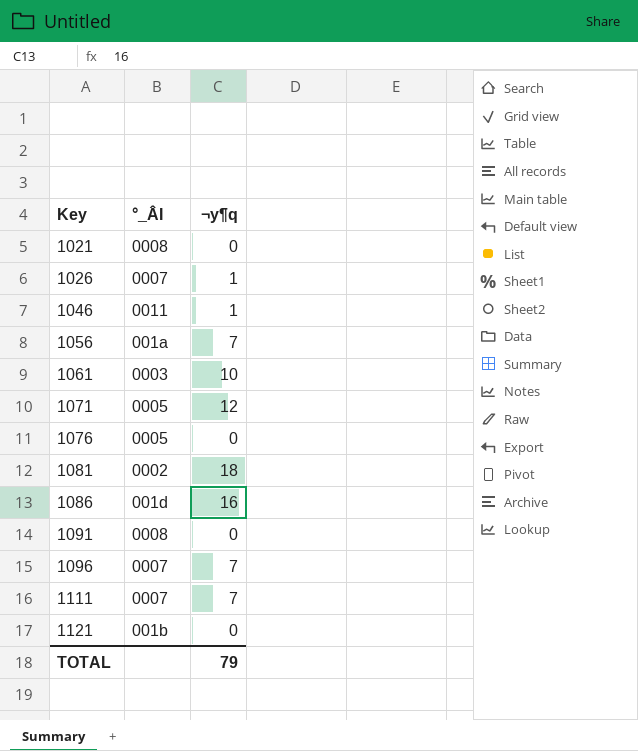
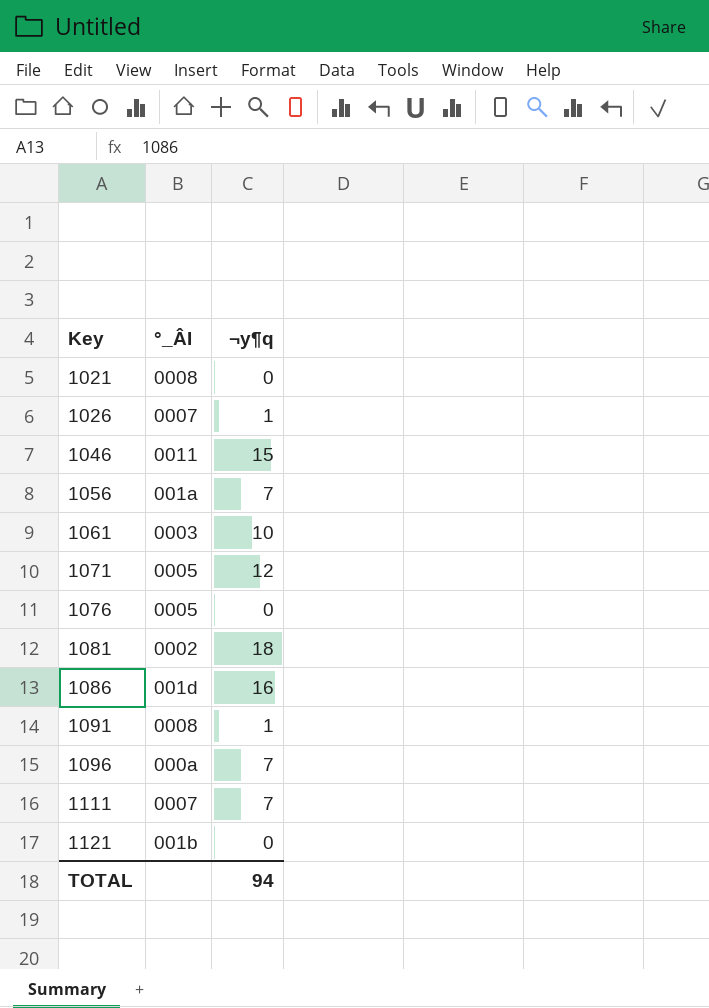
1046 | ¬y¶q: 1 -> 15
1091 | ¬y¶q: 0 -> 1
1096 | °_ÂI: 0007 -> 000a
TOTAL | ¬y¶q: 79 -> 94

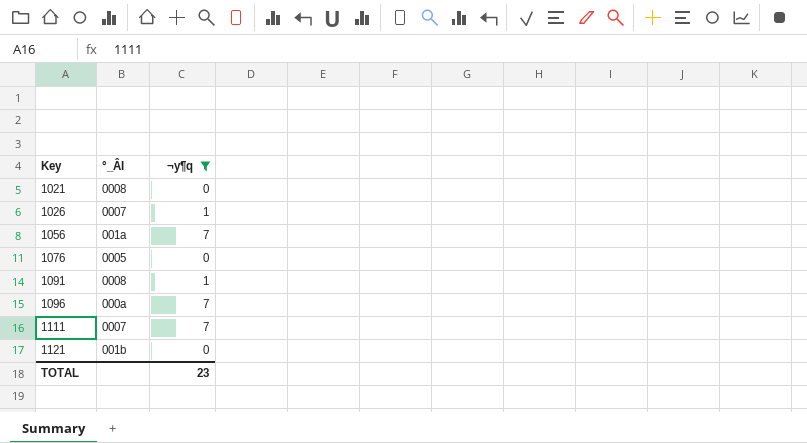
filter: none -> ¬y¶q <= 7
TOTAL | ¬y¶q: 94 -> 23

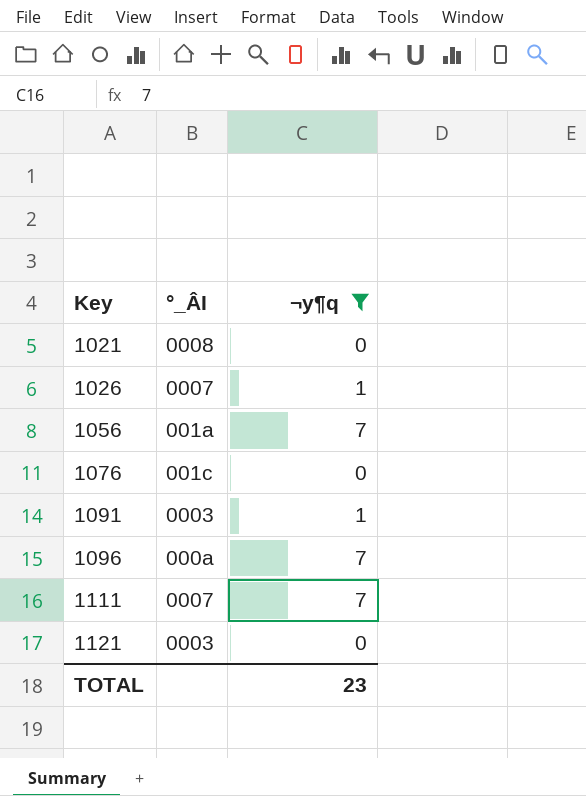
1076 | °_ÂI: 0005 -> 001c
1091 | °_ÂI: 0008 -> 0003
1121 | °_ÂI: 001b -> 0003

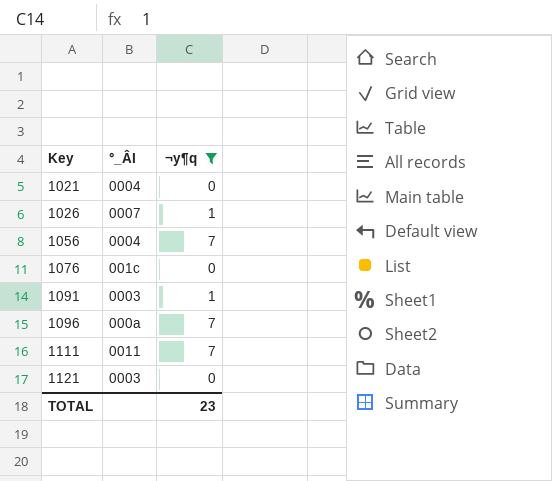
1021 | °_ÂI: 0008 -> 0004
1056 | °_ÂI: 001a -> 0004
1111 | °_ÂI: 0007 -> 0011

